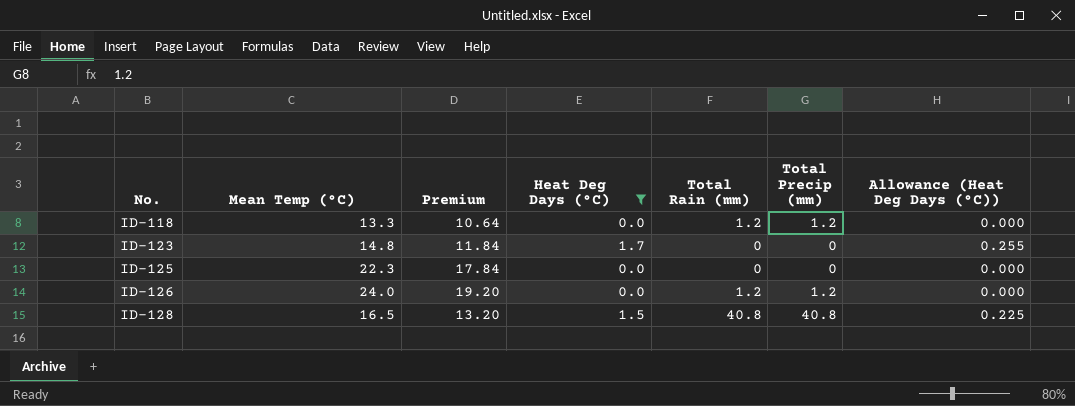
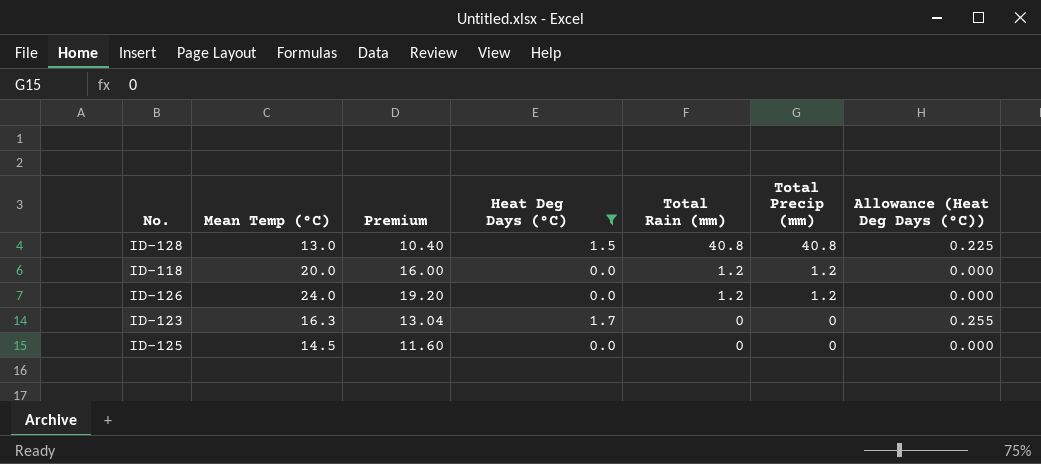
row order: No. ascending -> Total Rain (mm) descending
ID-128 | Mean Temp (°C): 16.5 -> 13.0
ID-128 | Premium: 13.20 -> 10.40
ID-118 | Mean Temp (°C): 13.3 -> 20.0
ID-118 | Premium: 10.64 -> 16.00
ID-123 | Mean Temp (°C): 14.8 -> 16.3
ID-123 | Premium: 11.84 -> 13.04
ID-125 | Mean Temp (°C): 22.3 -> 14.5
ID-125 | Premium: 17.84 -> 11.60

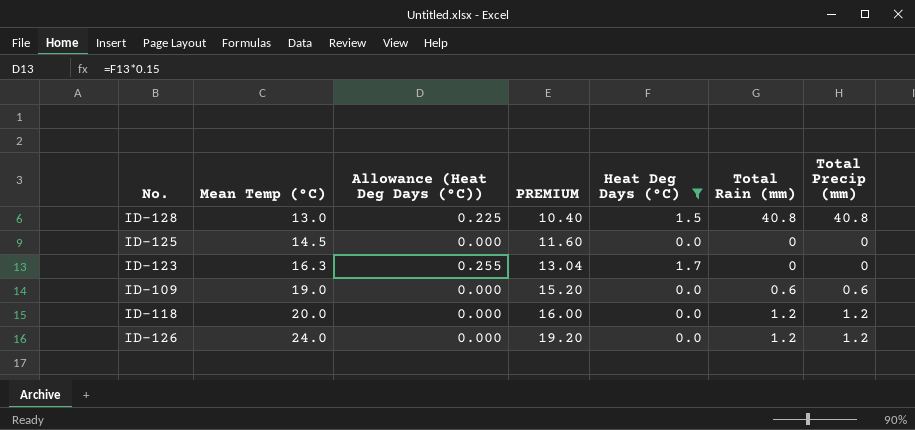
row order: Total Rain (mm) descending -> Mean Temp (°C) ascending
column Allowance (Heat Deg Days (°C)) | position: 7 -> 3
column name: Premium -> PREMIUM
row ID-109: none -> 19.0 | 0.000 | 15.20 | 0.0 | 0.6 | 0.6

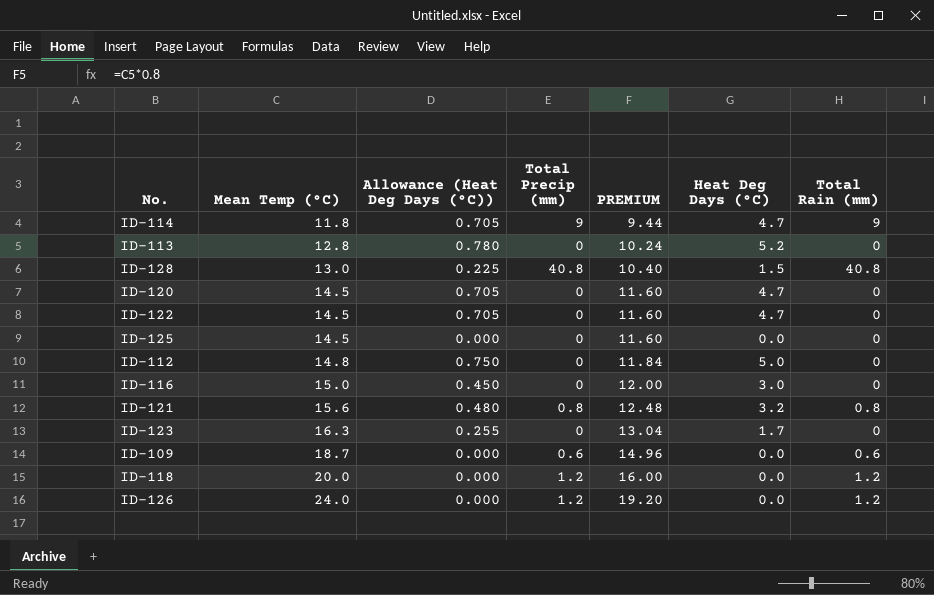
filter: Heat Deg Days (°C) <= 1.7 -> none
column Total Precip (mm) | position: 7 -> 4
ID-109 | Mean Temp (°C): 19.0 -> 18.7
ID-109 | PREMIUM: 15.20 -> 14.96

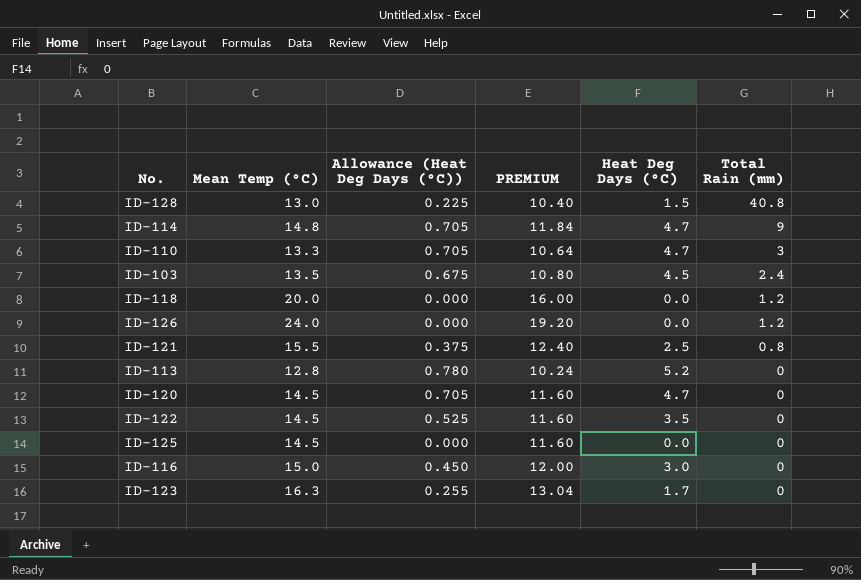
row order: Mean Temp (°C) ascending -> Total Rain (mm) descending
column Total Precip (mm) | position: 4 -> none
row ID-112: 14.8 | 0.750 | 0 | 11.84 | 5.0 | 0 -> none
row ID-109: 18.7 | 0.000 | 0.6 | 14.96 | 0.0 | 0.6 -> none
ID-114 | Mean Temp (°C): 11.8 -> 14.8
ID-114 | PREMIUM: 9.44 -> 11.84
row ID-110: none -> 13.3 | 0.705 | 10.64 | 4.7 | 3
row ID-103: none -> 13.5 | 0.675 | 10.80 | 4.5 | 2.4
ID-121 | Mean Temp (°C): 15.6 -> 15.5
ID-121 | Allowance (Heat Deg Days (°C)): 0.480 -> 0.375
ID-121 | PREMIUM: 12.48 -> 12.40
ID-121 | Heat Deg Days (°C): 3.2 -> 2.5
ID-122 | Allowance (Heat Deg Days (°C)): 0.705 -> 0.525
ID-122 | Heat Deg Days (°C): 4.7 -> 3.5

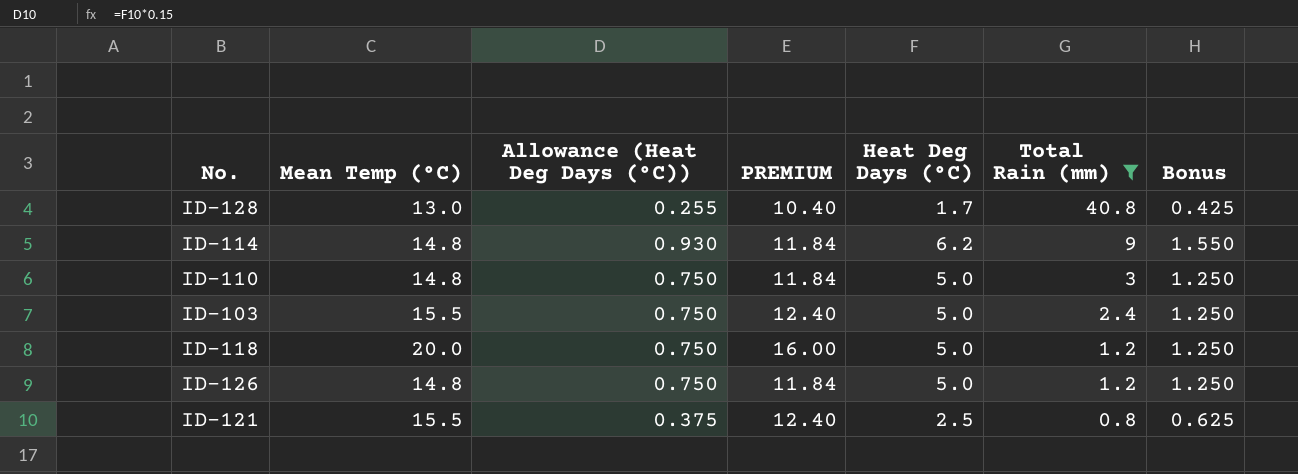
filter: none -> Total Rain (mm) != 0
column Bonus | formula: none -> [Heat Deg Days (°C)] * 0.25
ID-128 | Allowance (Heat Deg Days (°C)): 0.225 -> 0.255
ID-128 | Heat Deg Days (°C): 1.5 -> 1.7
ID-114 | Allowance (Heat Deg Days (°C)): 0.705 -> 0.930
ID-114 | Heat Deg Days (°C): 4.7 -> 6.2
ID-110 | Mean Temp (°C): 13.3 -> 14.8
ID-110 | Allowance (Heat Deg Days (°C)): 0.705 -> 0.750
ID-110 | PREMIUM: 10.64 -> 11.84
ID-110 | Heat Deg Days (°C): 4.7 -> 5.0
ID-103 | Mean Temp (°C): 13.5 -> 15.5
ID-103 | Allowance (Heat Deg Days (°C)): 0.675 -> 0.750
ID-103 | PREMIUM: 10.80 -> 12.40
ID-103 | Heat Deg Days (°C): 4.5 -> 5.0
ID-118 | Allowance (Heat Deg Days (°C)): 0.000 -> 0.750
ID-118 | Heat Deg Days (°C): 0.0 -> 5.0
ID-126 | Mean Temp (°C): 24.0 -> 14.8
ID-126 | Allowance (Heat Deg Days (°C)): 0.000 -> 0.750
ID-126 | PREMIUM: 19.20 -> 11.84
ID-126 | Heat Deg Days (°C): 0.0 -> 5.0

